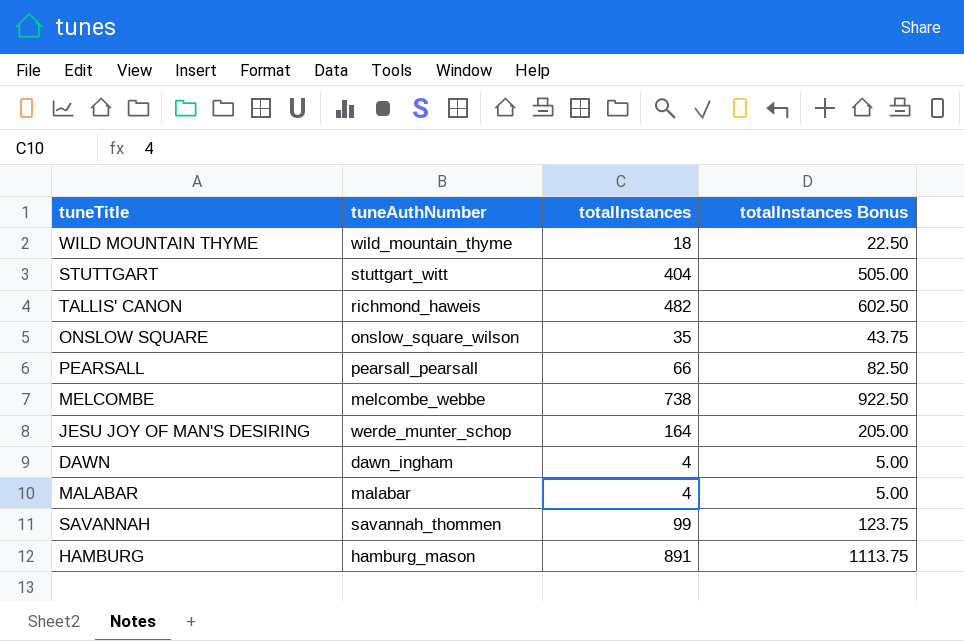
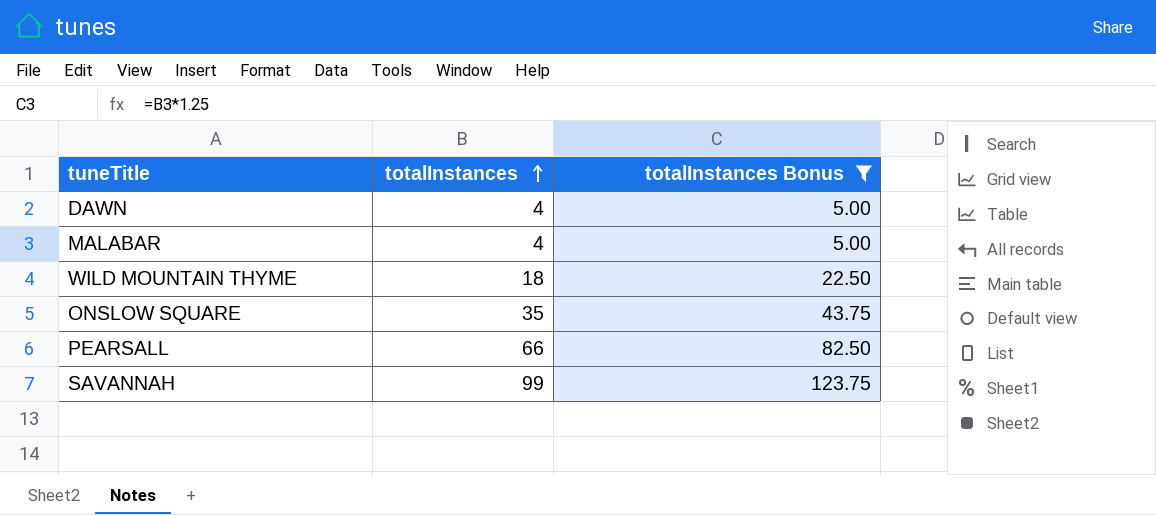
filter: none -> totalInstances Bonus <= 123.75
row order: none -> totalInstances ascending
column tuneAuthNumber | position: 2 -> none

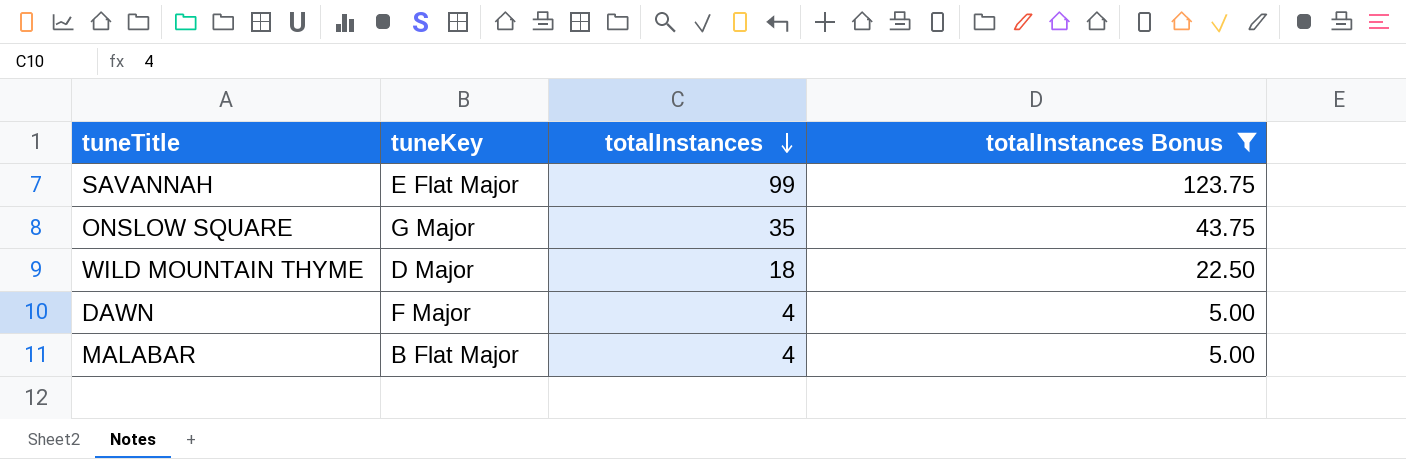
row order: totalInstances ascending -> totalInstances descending
column tuneKey | position: none -> 2
row PEARSALL: 66 | 82.50 -> none

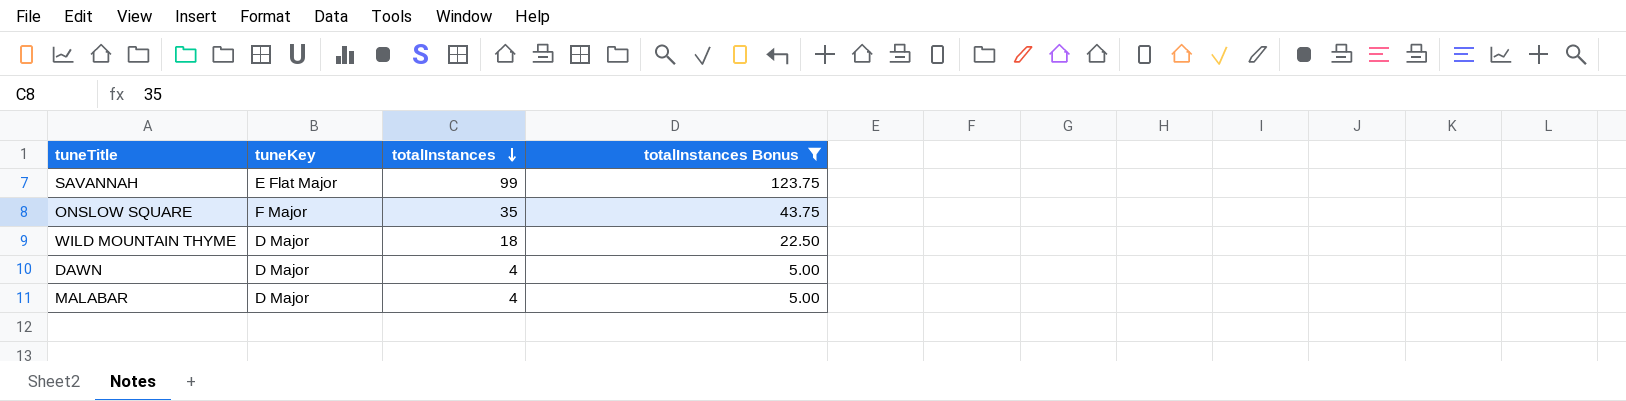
ONSLOW SQUARE | tuneKey: G Major -> F Major
DAWN | tuneKey: F Major -> D Major
MALABAR | tuneKey: B Flat Major -> D Major

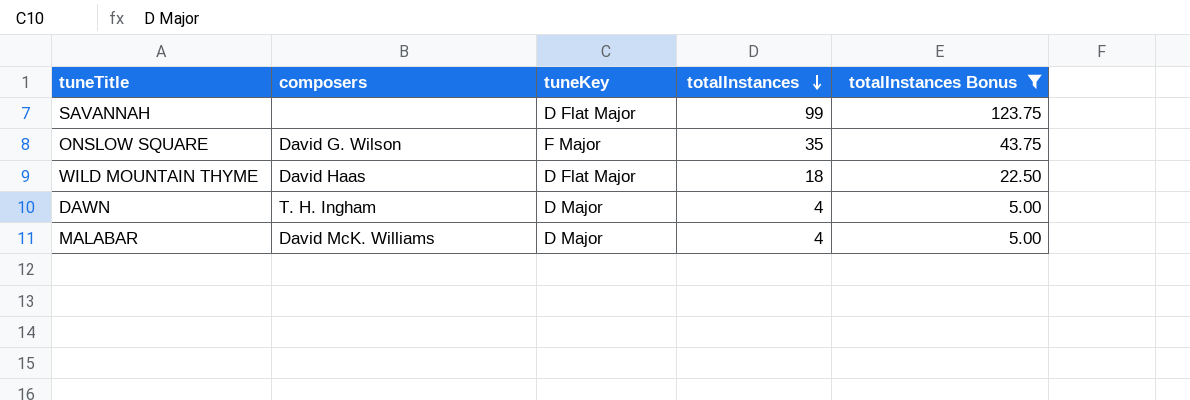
column composers | position: none -> 2
SAVANNAH | tuneKey: E Flat Major -> D Flat Major
WILD MOUNTAIN THYME | tuneKey: D Major -> D Flat Major

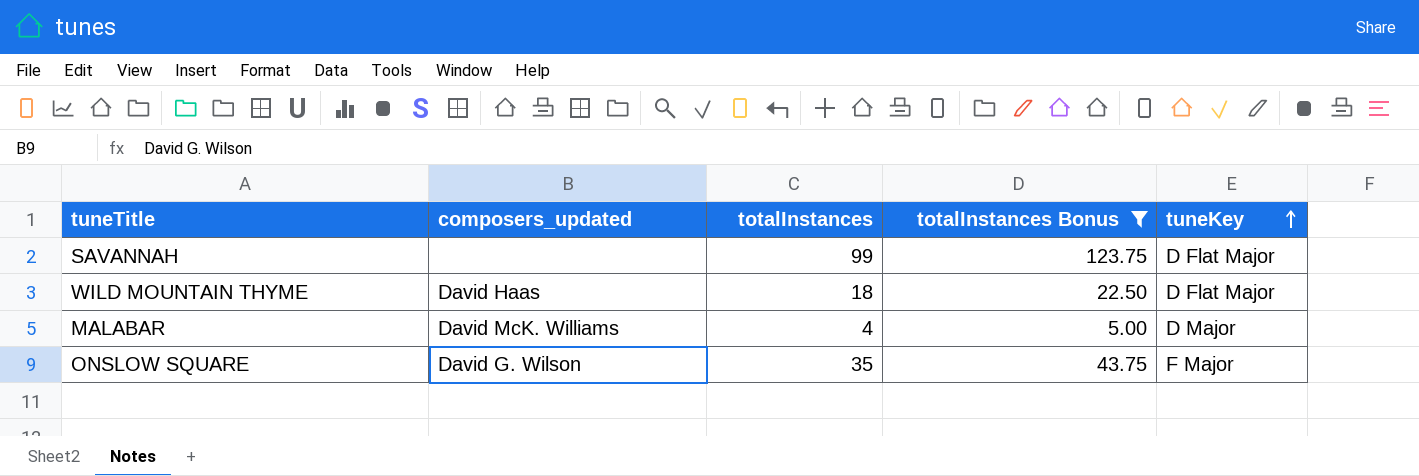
row order: totalInstances descending -> tuneKey ascending
column name: composers -> composers_updated
column tuneKey | position: 3 -> 5
row DAWN: T. H. Ingham | D Major | 4 | 5.00 -> none

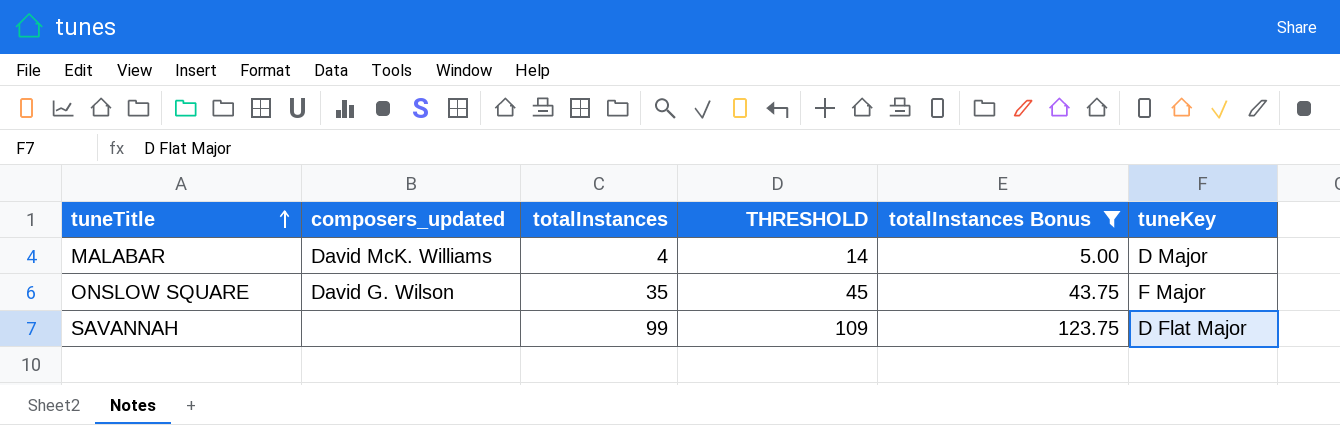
row order: tuneKey ascending -> tuneTitle ascending
column THRESHOLD | formula: none -> [totalInstances] + 10
row WILD MOUNTAIN THYME: David Haas | 18 | 22.50 | D Flat Major -> none

